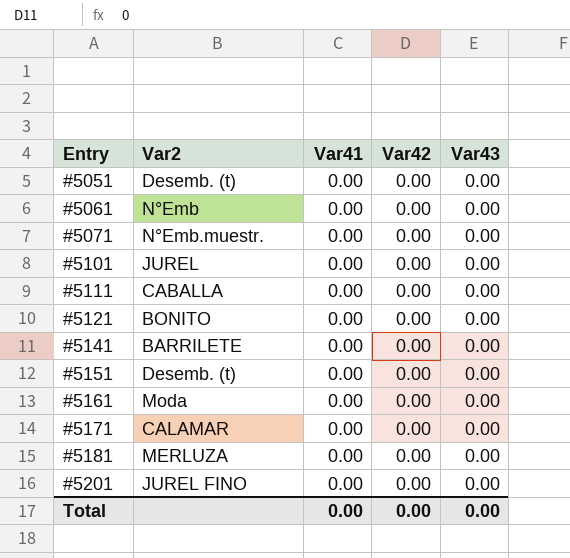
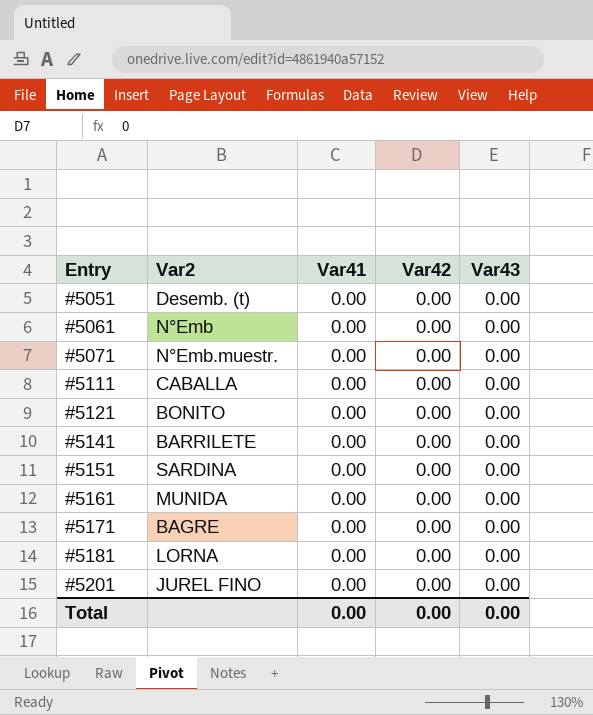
row #5101: JUREL | 0.00 | 0.00 | 0.00 -> none
#5151 | Var2: Desemb. (t) -> SARDINA
#5161 | Var2: Moda -> MUNIDA
#5171 | Var2: CALAMAR -> BAGRE
#5181 | Var2: MERLUZA -> LORNA

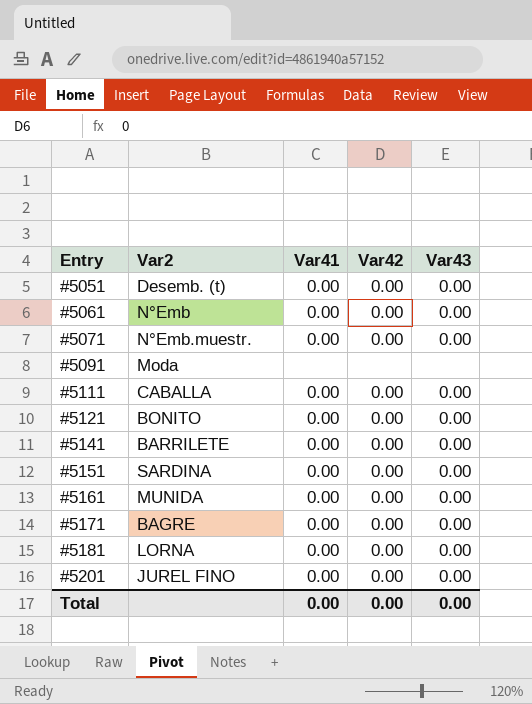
row #5091: none -> Moda | none | none | none

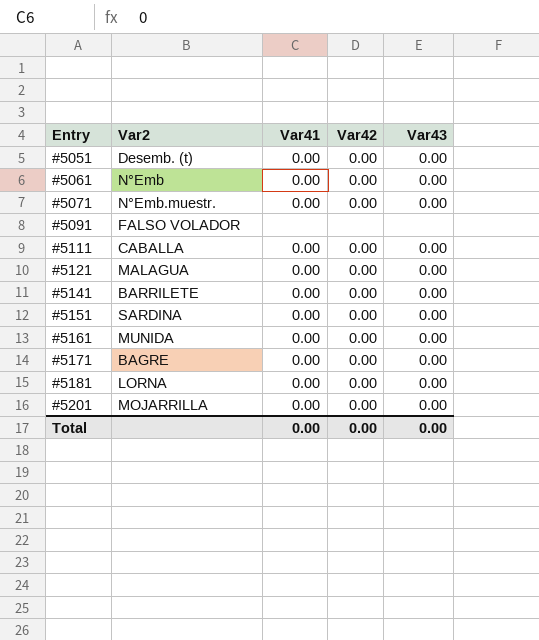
#5091 | Var2: Moda -> FALSO VOLADOR
#5121 | Var2: BONITO -> MALAGUA
#5201 | Var2: JUREL FINO -> MOJARRILLA

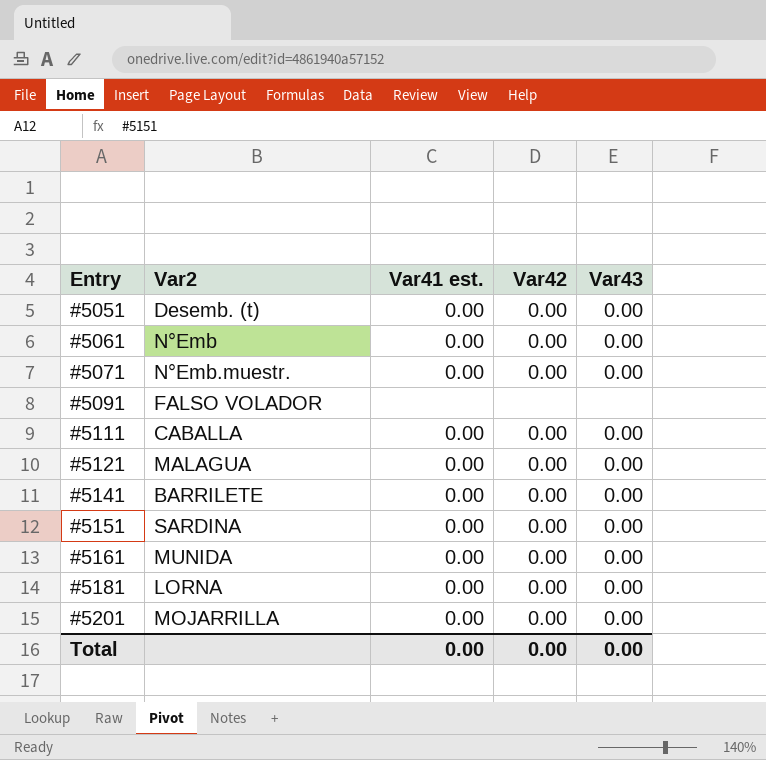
column name: Var41 -> Var41 est.
row #5171: BAGRE | 0.00 | 0.00 | 0.00 -> none

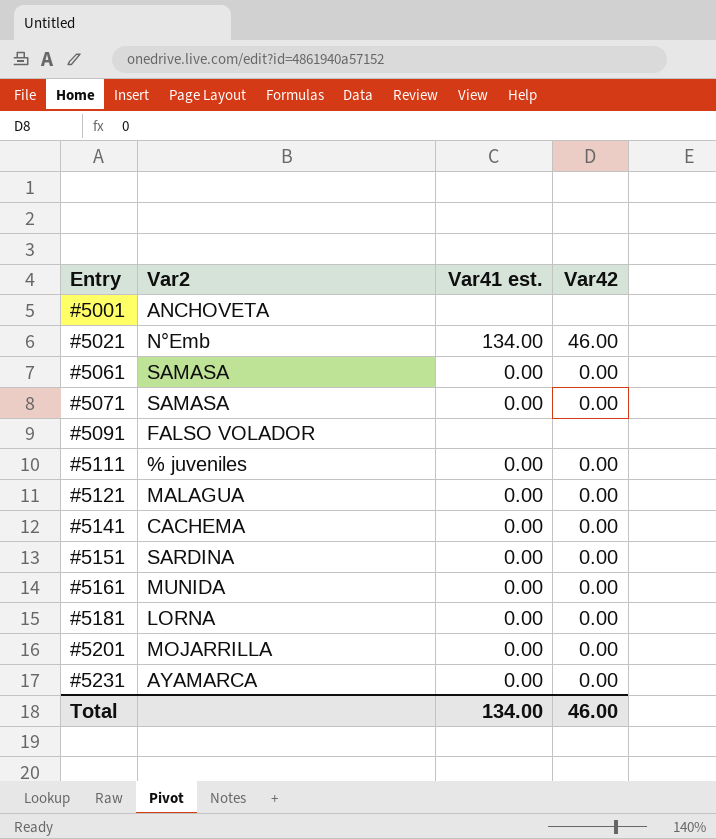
column Var43 | position: 5 -> none
row #5051: Desemb. (t) | 0.00 | 0.00 | 0.00 -> none
row #5001: none -> ANCHOVETA | none | none
row #5021: none -> N°Emb | 134.00 | 46.00
#5061 | Var2: N°Emb -> SAMASA
#5071 | Var2: N°Emb.muestr. -> SAMASA
#5111 | Var2: CABALLA -> % juveniles
#5141 | Var2: BARRILETE -> CACHEMA
row #5231: none -> AYAMARCA | 0.00 | 0.00
Total | Var41 est.: 0.00 -> 134.00
Total | Var42: 0.00 -> 46.00

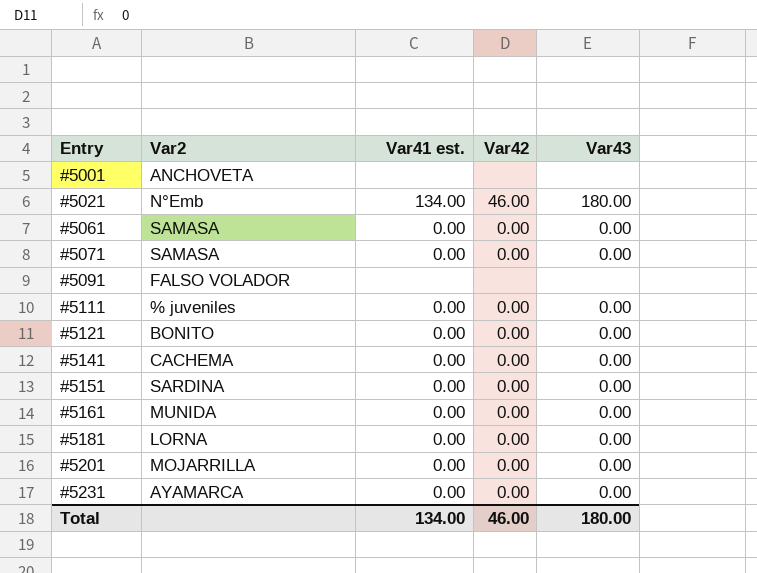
column Var43 | position: none -> 5
#5121 | Var2: MALAGUA -> BONITO

